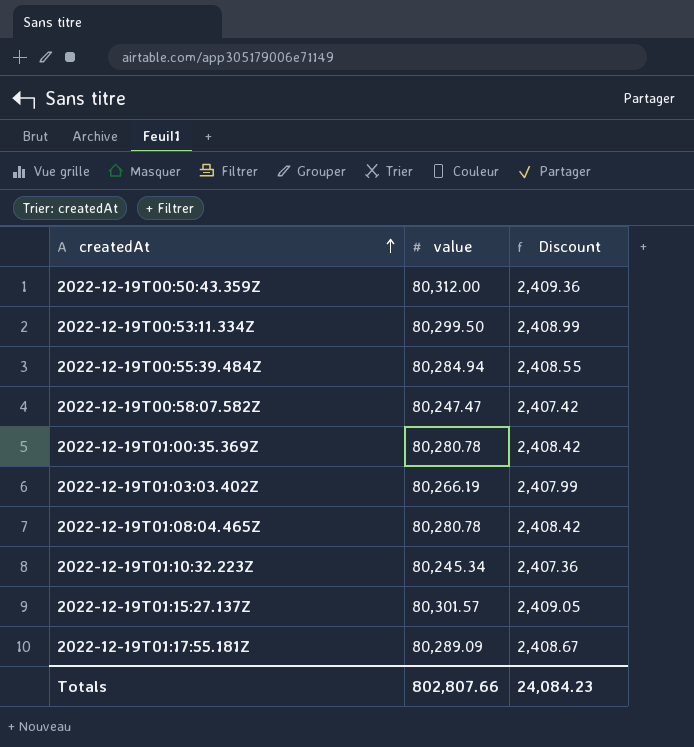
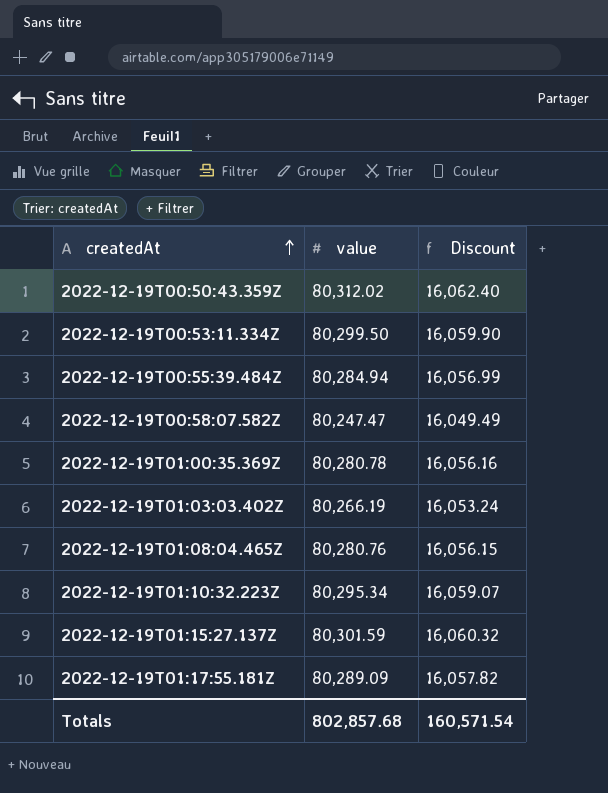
column Discount | formula: [value] * 0.03 -> [value] * 0.2
2022-12-19T00:50:43.359Z | value: 80,312.00 -> 80,312.02
2022-12-19T01:08:04.465Z | value: 80,280.78 -> 80,280.76
2022-12-19T01:10:32.223Z | value: 80,245.34 -> 80,295.34
2022-12-19T01:15:27.137Z | value: 80,301.57 -> 80,301.59
Totals | value: 802,807.66 -> 802,857.68
Totals | Discount: 24,084.23 -> 160,571.54

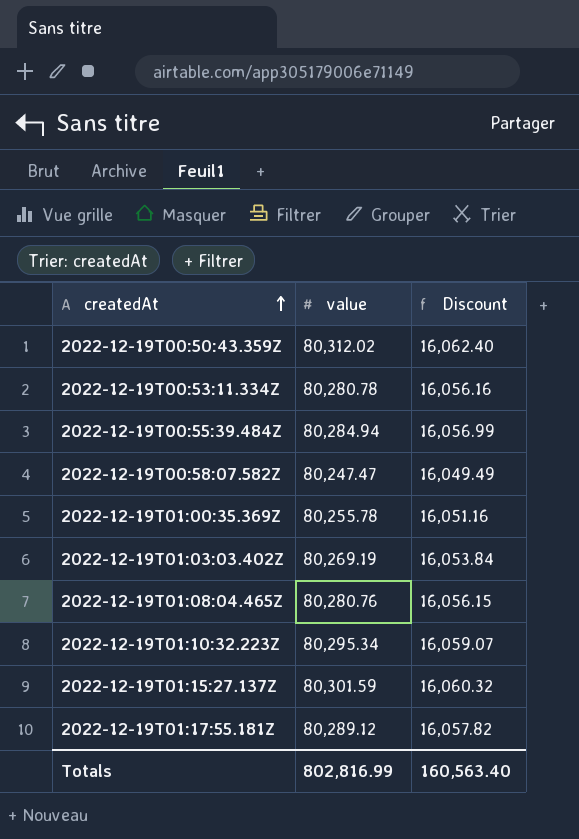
2022-12-19T00:53:11.334Z | value: 80,299.50 -> 80,280.78
2022-12-19T00:53:11.334Z | Discount: 16,059.90 -> 16,056.16
2022-12-19T01:00:35.369Z | value: 80,280.78 -> 80,255.78
2022-12-19T01:00:35.369Z | Discount: 16,056.16 -> 16,051.16
2022-12-19T01:03:03.402Z | value: 80,266.19 -> 80,269.19
2022-12-19T01:03:03.402Z | Discount: 16,053.24 -> 16,053.84
2022-12-19T01:17:55.181Z | value: 80,289.09 -> 80,289.12
Totals | value: 802,857.68 -> 802,816.99
Totals | Discount: 160,571.54 -> 160,563.40

